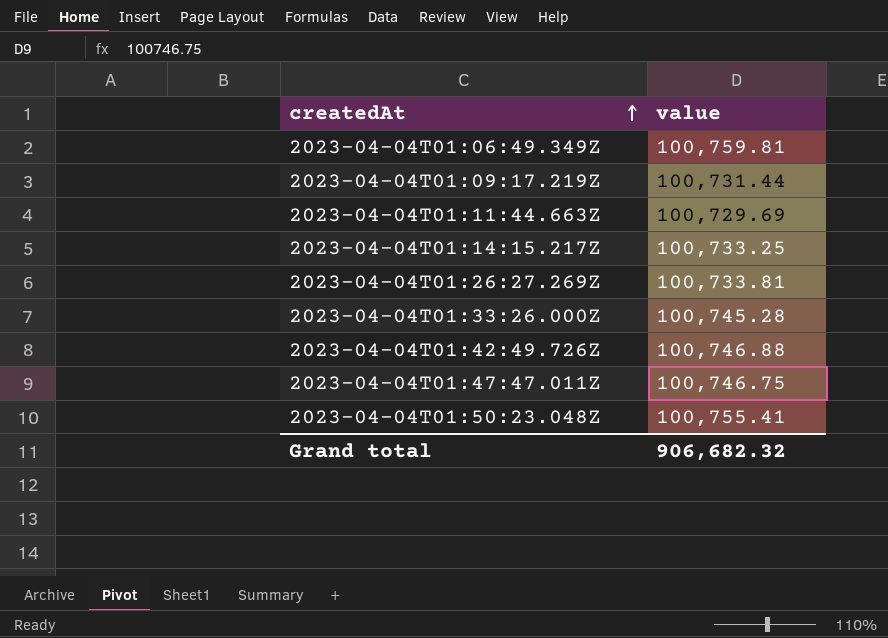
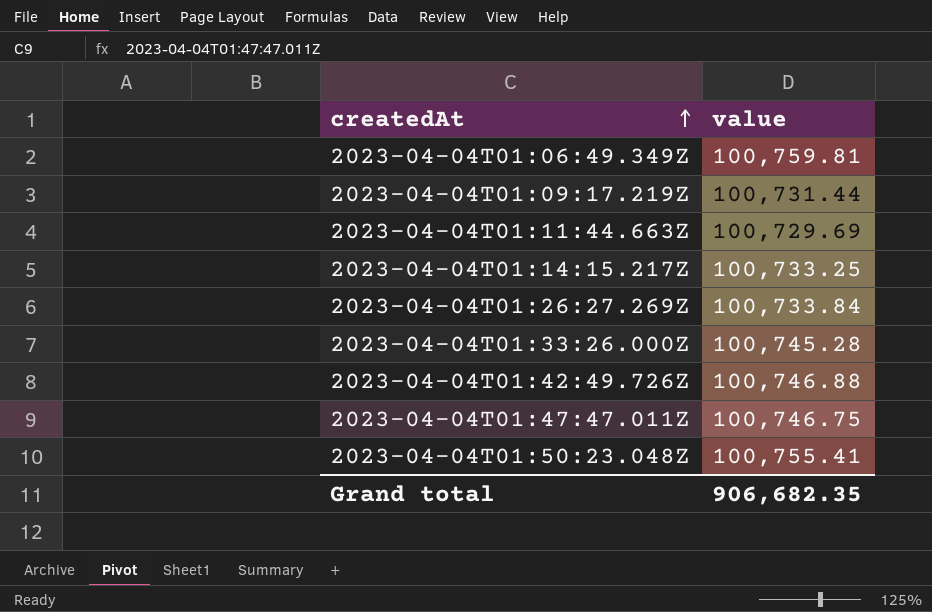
2023-04-04T01:26:27.269Z | value: 100,733.81 -> 100,733.84
Grand total | value: 906,682.32 -> 906,682.35

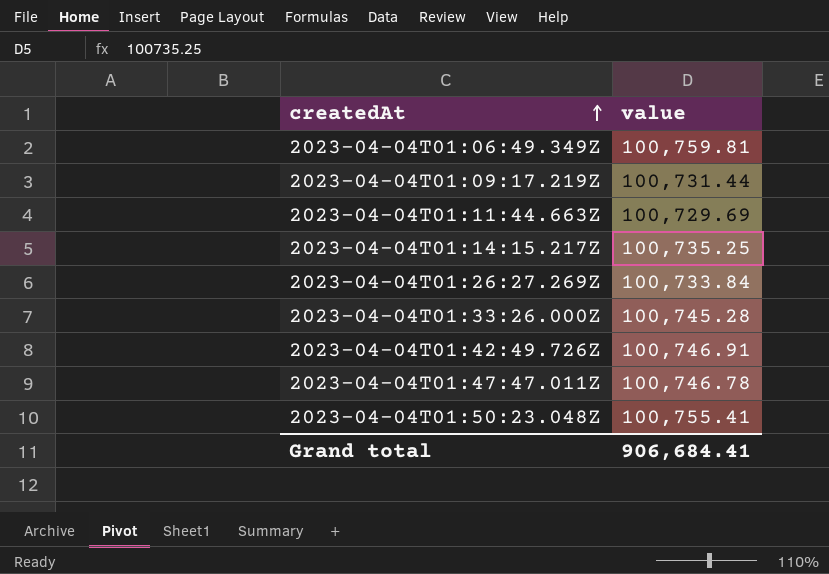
2023-04-04T01:14:15.217Z | value: 100,733.25 -> 100,735.25
2023-04-04T01:42:49.726Z | value: 100,746.88 -> 100,746.91
2023-04-04T01:47:47.011Z | value: 100,746.75 -> 100,746.78
Grand total | value: 906,682.35 -> 906,684.41

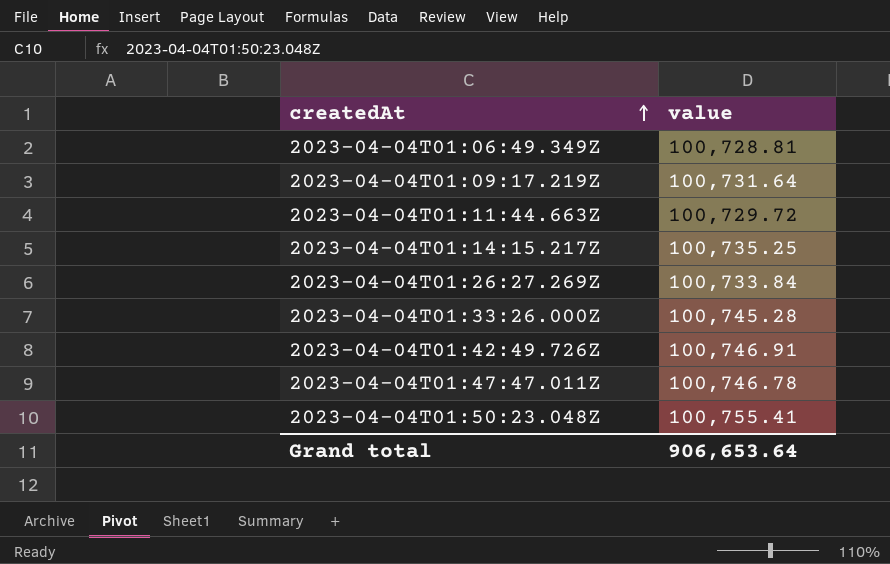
2023-04-04T01:06:49.349Z | value: 100,759.81 -> 100,728.81
2023-04-04T01:09:17.219Z | value: 100,731.44 -> 100,731.64
2023-04-04T01:11:44.663Z | value: 100,729.69 -> 100,729.72
Grand total | value: 906,684.41 -> 906,653.64

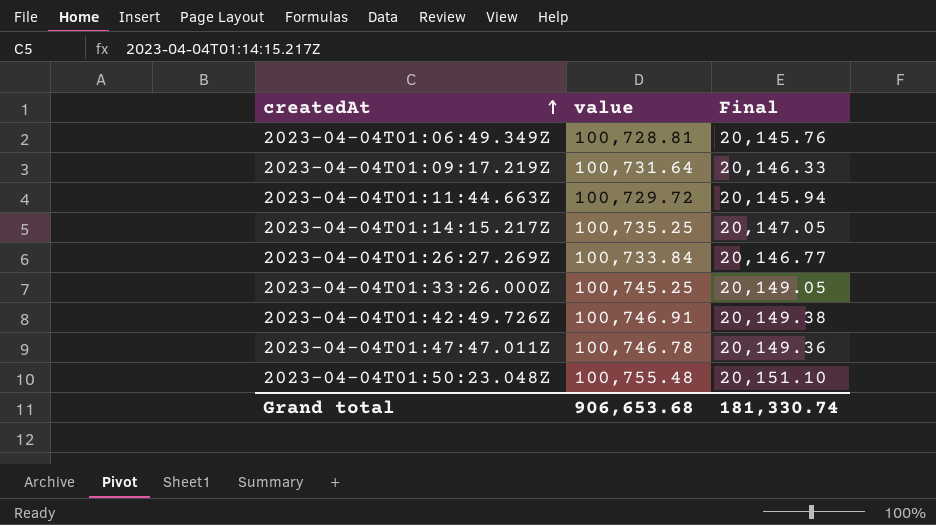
column Final | formula: none -> [value] * 0.2
2023-04-04T01:33:26.000Z | value: 100,745.28 -> 100,745.25
2023-04-04T01:50:23.048Z | value: 100,755.41 -> 100,755.48
Grand total | value: 906,653.64 -> 906,653.68

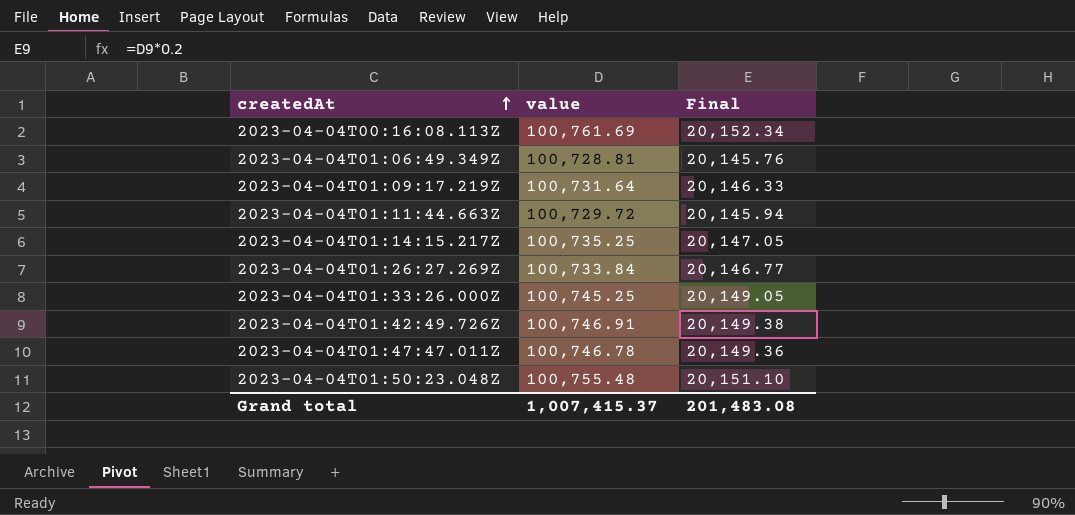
row 2023-04-04T00:16:08.113Z: none -> 100,761.69 | 20,152.34
Grand total | value: 906,653.68 -> 1,007,415.37
Grand total | Final: 181,330.74 -> 201,483.08

